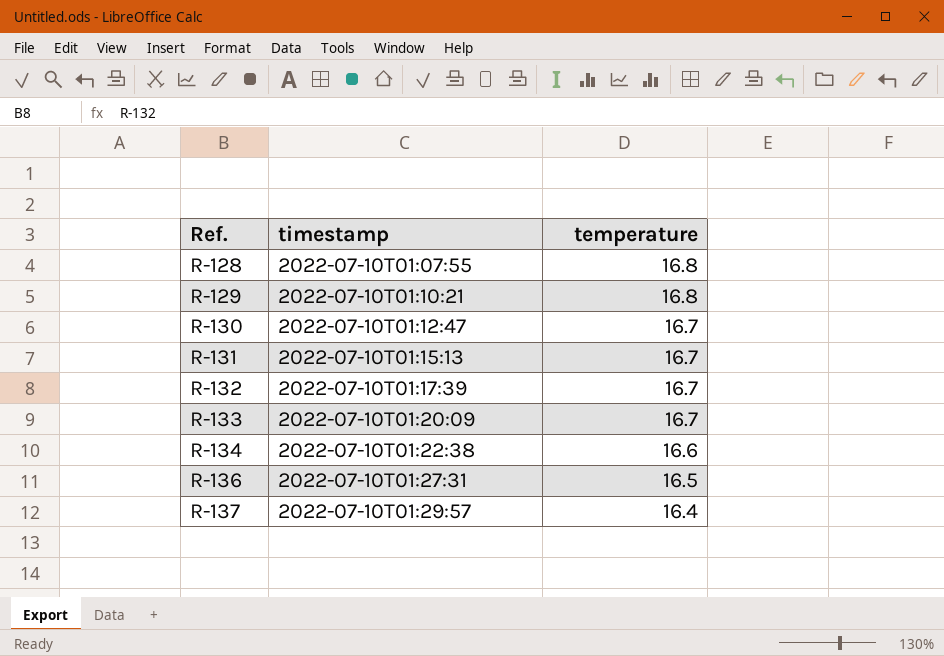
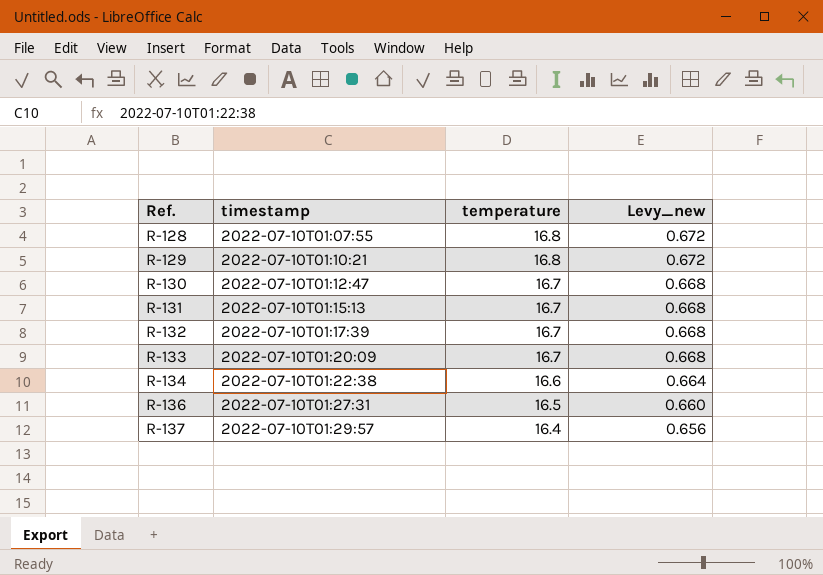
column Levy_new | formula: none -> [temperature] * 0.04

